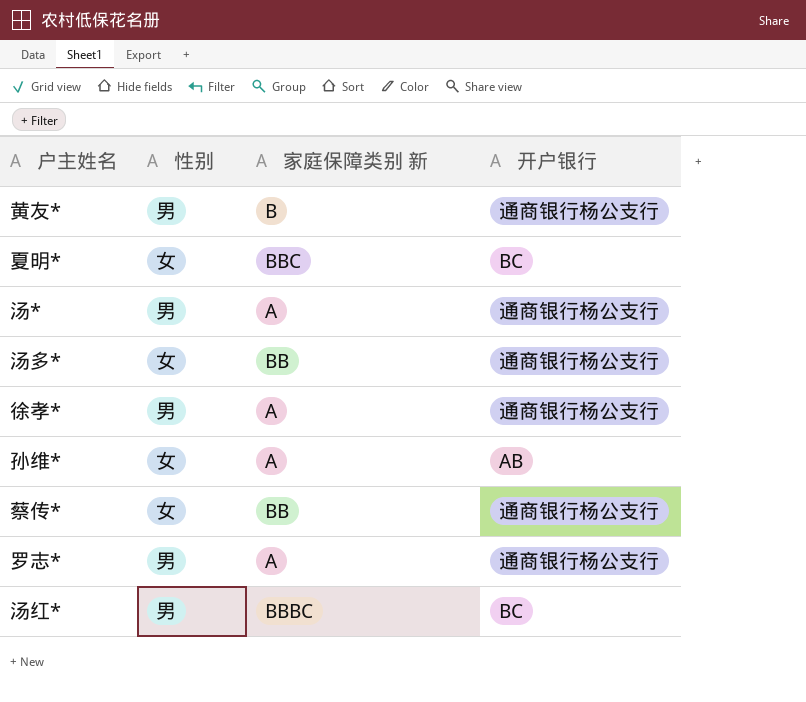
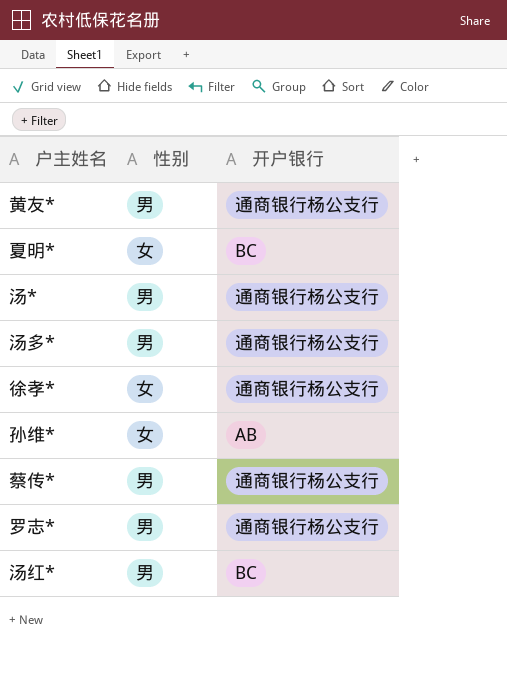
column 家庭保障类别 新 | position: 3 -> none
汤多* | 性别: 女 -> 男
徐孝* | 性别: 男 -> 女
蔡传* | 性别: 女 -> 男

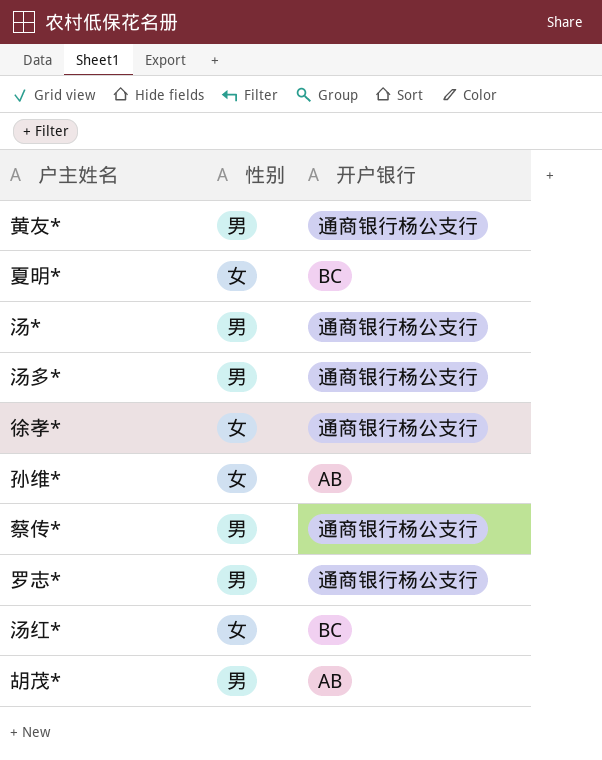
汤红* | 性别: 男 -> 女
row 胡茂*: none -> 男 | AB

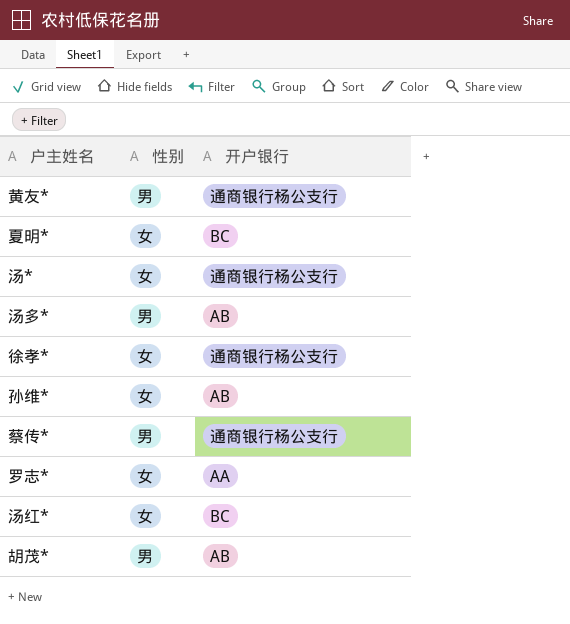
汤* | 性别: 男 -> 女
汤多* | 开户银行: 通商银行杨公支行 -> AB
罗志* | 性别: 男 -> 女
罗志* | 开户银行: 通商银行杨公支行 -> AA

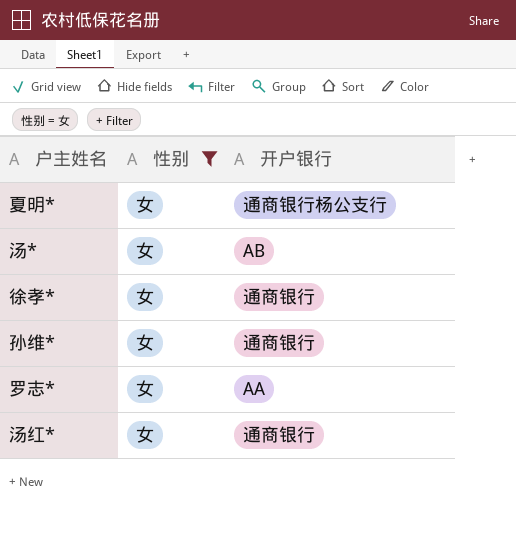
filter: none -> 性别 = 女
夏明* | 开户银行: BC -> 通商银行杨公支行
汤* | 开户银行: 通商银行杨公支行 -> AB
徐孝* | 开户银行: 通商银行杨公支行 -> 通商银行
孙维* | 开户银行: AB -> 通商银行
汤红* | 开户银行: BC -> 通商银行

